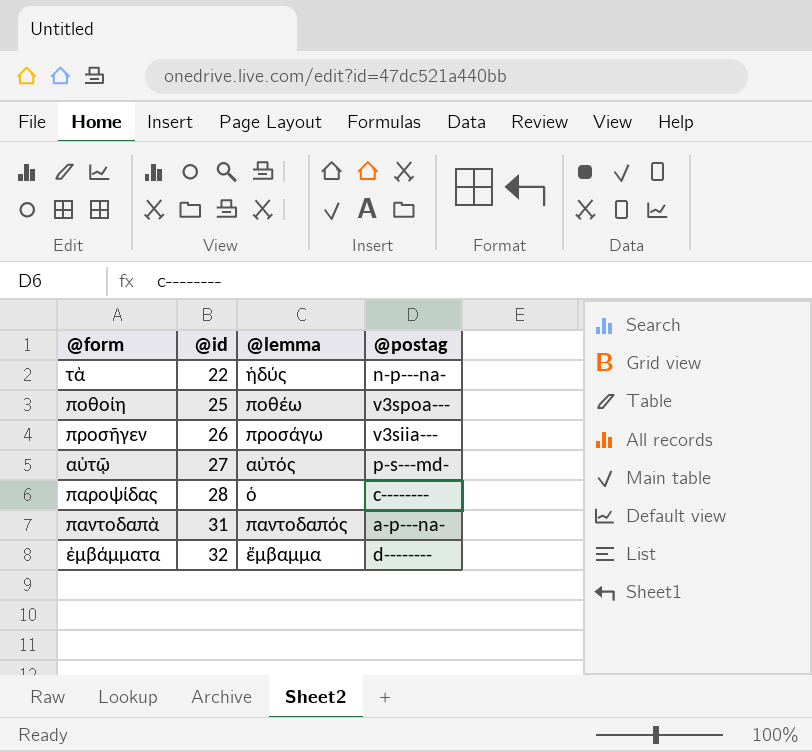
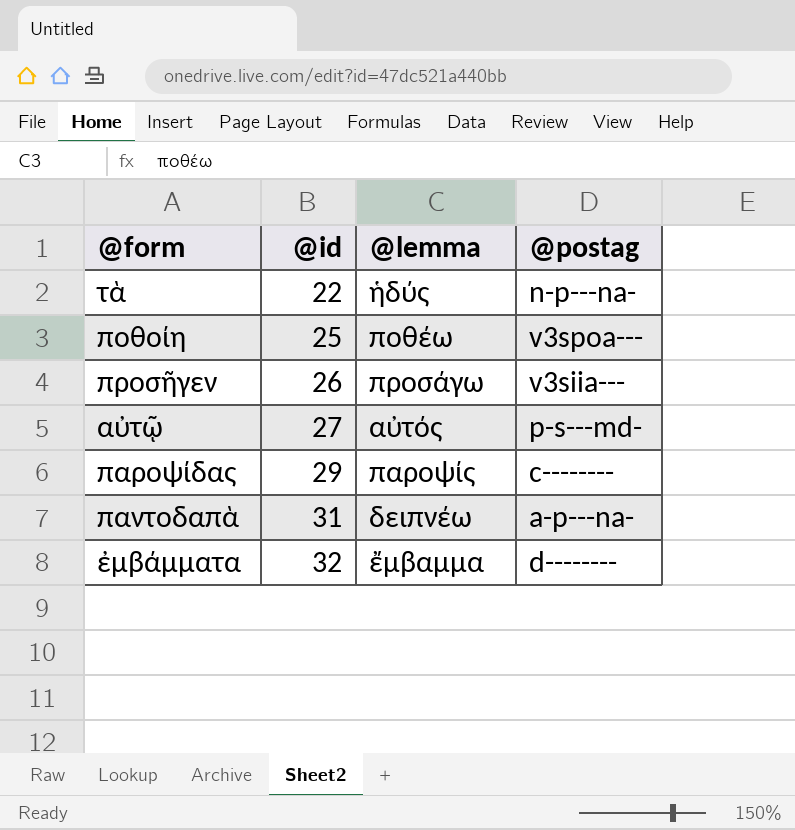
παροψίδας | @id: 28 -> 29
παροψίδας | @lemma: ὁ -> παροψίς
παντοδαπὰ | @lemma: παντοδαπός -> δειπνέω

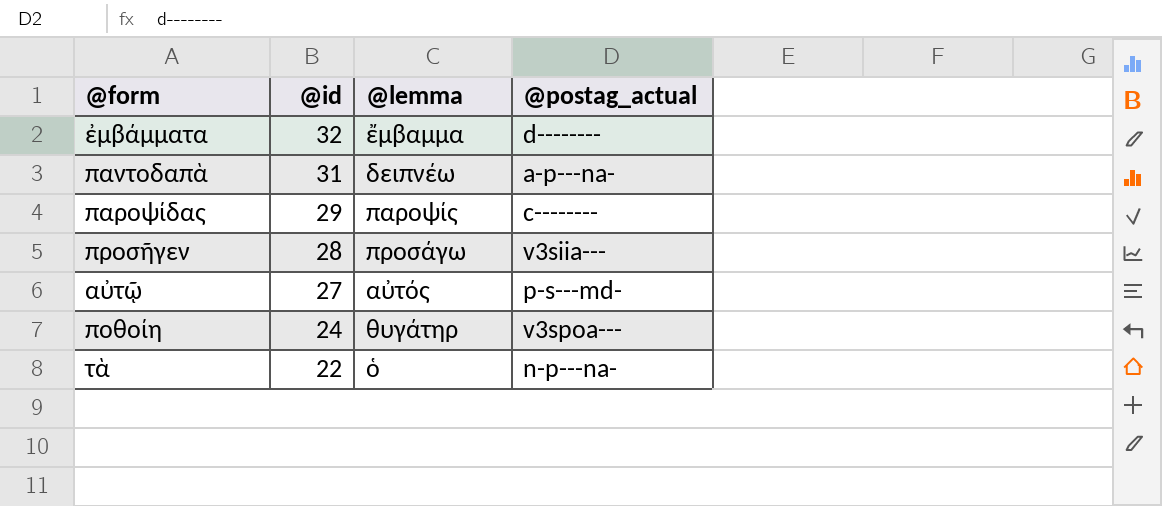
row order: @id ascending -> @id descending
column name: @postag -> @postag_actual
προσῆγεν | @id: 26 -> 28
ποθοίη | @id: 25 -> 24
ποθοίη | @lemma: ποθέω -> θυγάτηρ
τὰ | @lemma: ἡδύς -> ὁ

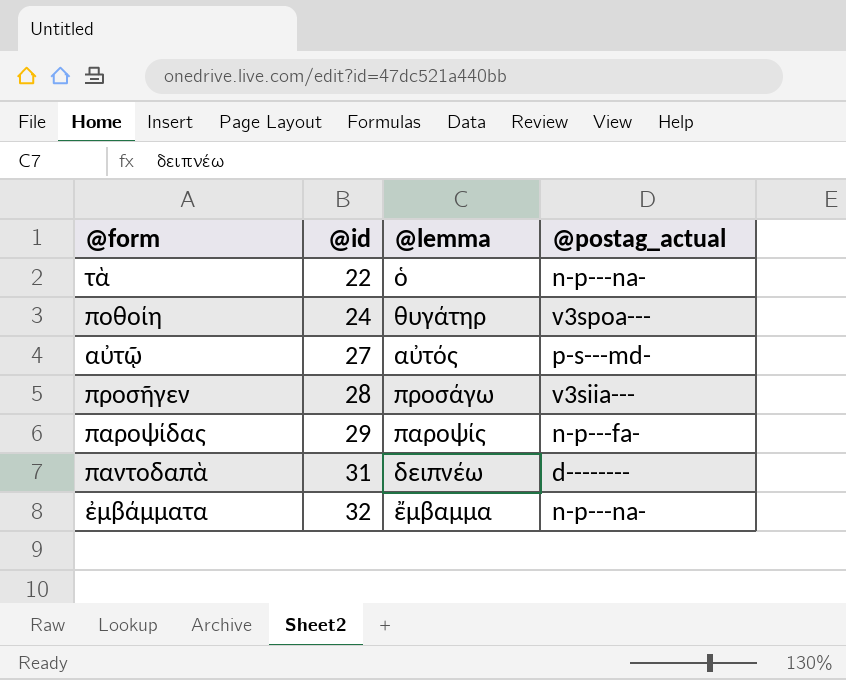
row order: @id descending -> @id ascending
παροψίδας | @postag_actual: c-------- -> n-p---fa-
παντοδαπὰ | @postag_actual: a-p---na- -> d--------
ἐμβάμματα | @postag_actual: d-------- -> n-p---na-

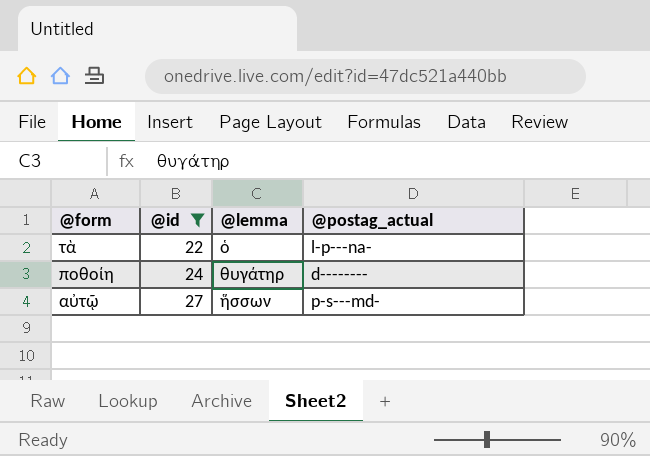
filter: none -> @id <= 27
τὰ | @postag_actual: n-p---na- -> l-p---na-
ποθοίη | @postag_actual: v3spoa--- -> d--------
αὐτῷ | @lemma: αὐτός -> ἥσσων

